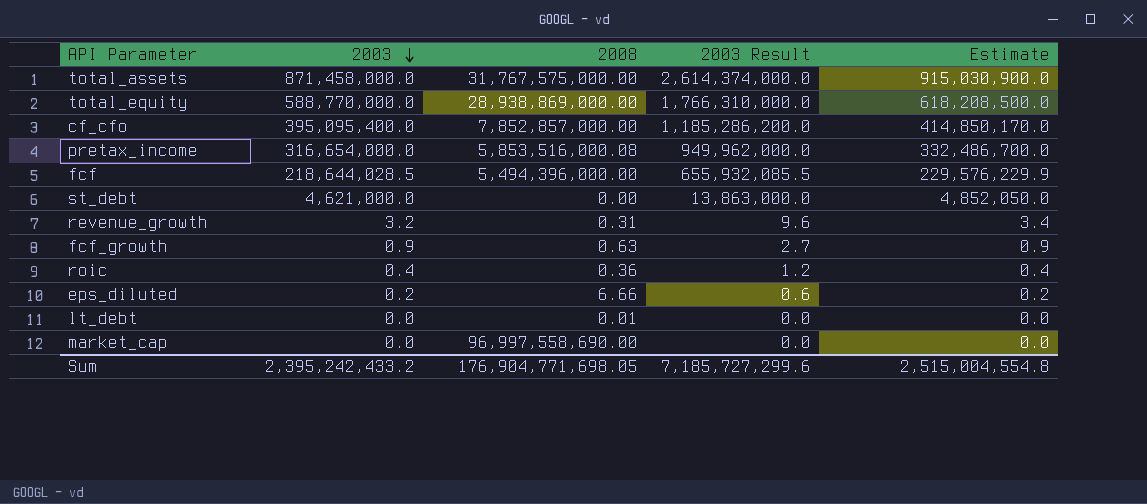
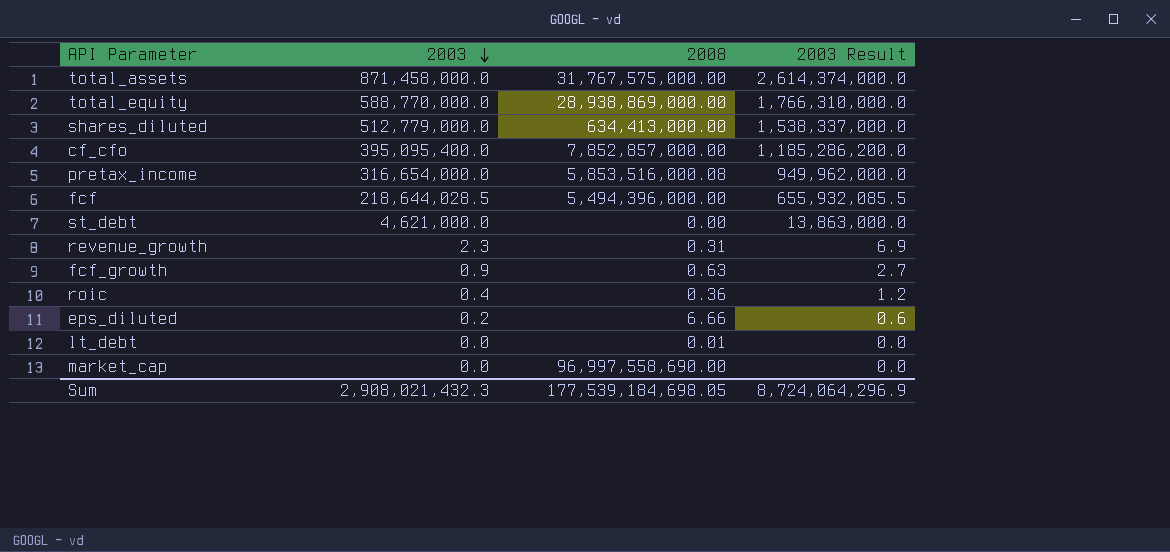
column Estimate | formula: [2003] * 1.05 -> none
row shares_diluted: none -> 512,779,000.0 | 634,413,000.00 | 1,538,337,000.0
revenue_growth | 2003: 3.2 -> 2.3
revenue_growth | 2003 Result: 9.6 -> 6.9
Sum | 2003: 2,395,242,433.2 -> 2,908,021,432.3
Sum | 2008: 176,904,771,698.05 -> 177,539,184,698.05
Sum | 2003 Result: 7,185,727,299.6 -> 8,724,064,296.9

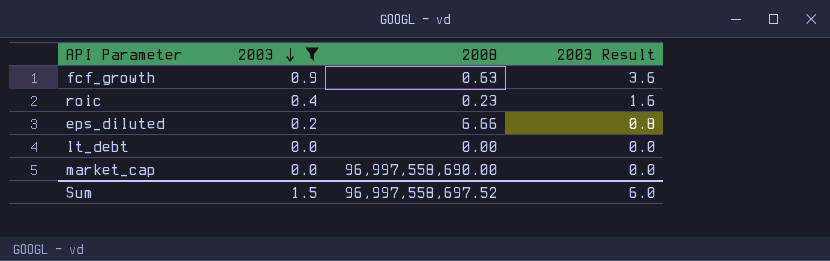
filter: none -> 2003 <= 0.9
column 2003 Result | formula: [2003] * 3 -> [2003] * 4
roic | 2008: 0.36 -> 0.23
lt_debt | 2008: 0.01 -> 0.00
Sum | 2003: 2,908,021,432.3 -> 1.5
Sum | 2008: 177,539,184,698.05 -> 96,997,558,697.52
Sum | 2003 Result: 8,724,064,296.9 -> 6.0

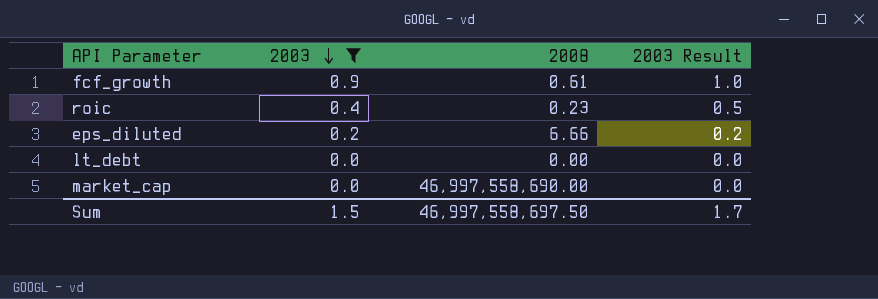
column 2003 Result | formula: [2003] * 4 -> [2003] * 1.15
fcf_growth | 2008: 0.63 -> 0.61
market_cap | 2008: 96,997,558,690.00 -> 46,997,558,690.00
Sum | 2008: 96,997,558,697.52 -> 46,997,558,697.50
Sum | 2003 Result: 6.0 -> 1.7

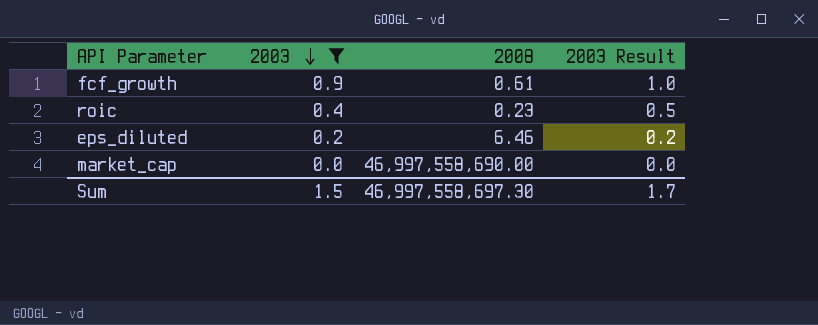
row lt_debt: 0.0 | 0.00 | 0.0 -> none
eps_diluted | 2008: 6.66 -> 6.46
Sum | 2008: 46,997,558,697.50 -> 46,997,558,697.30

